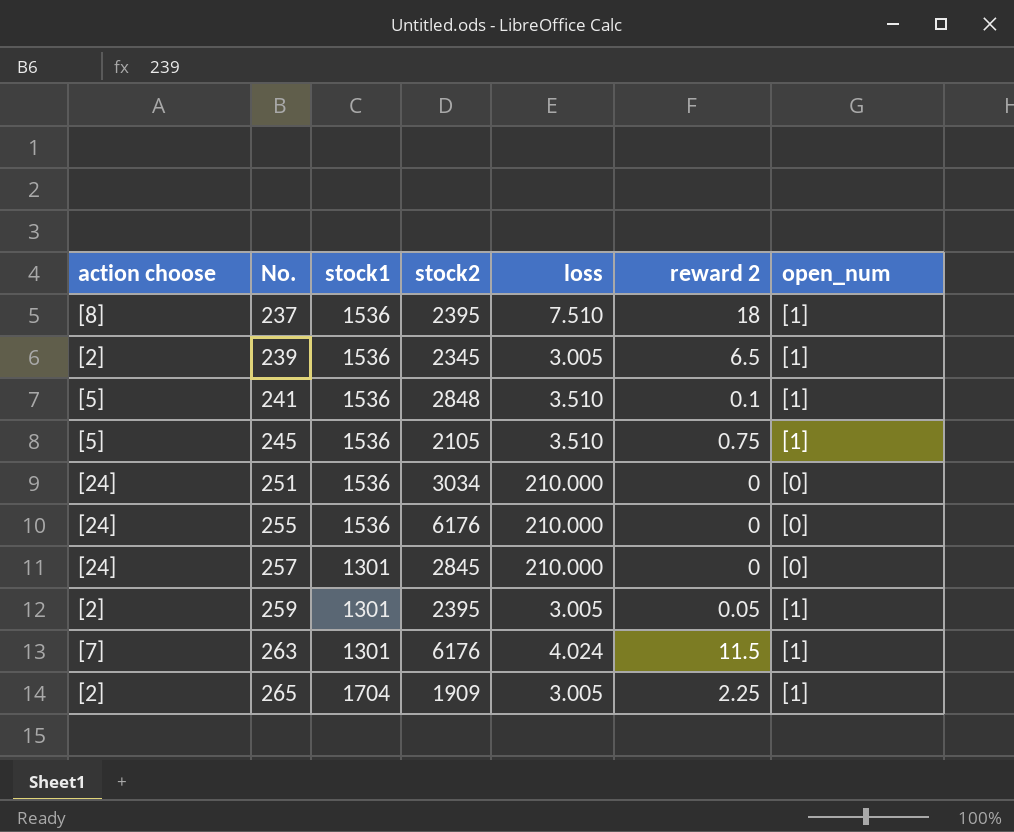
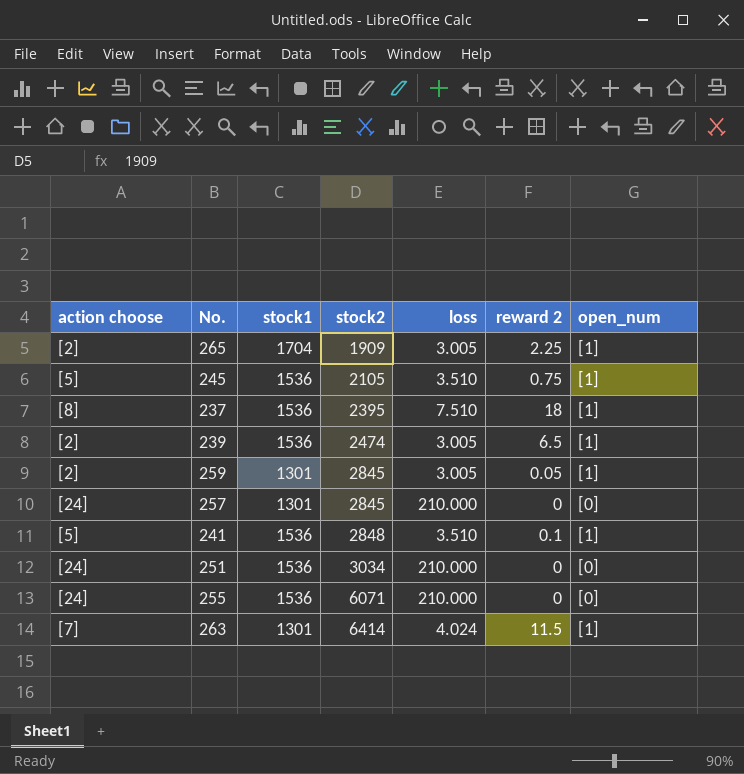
row order: No. ascending -> stock2 ascending
239 | stock2: 2345 -> 2474
259 | stock2: 2395 -> 2845
255 | stock2: 6176 -> 6071
263 | stock2: 6176 -> 6414

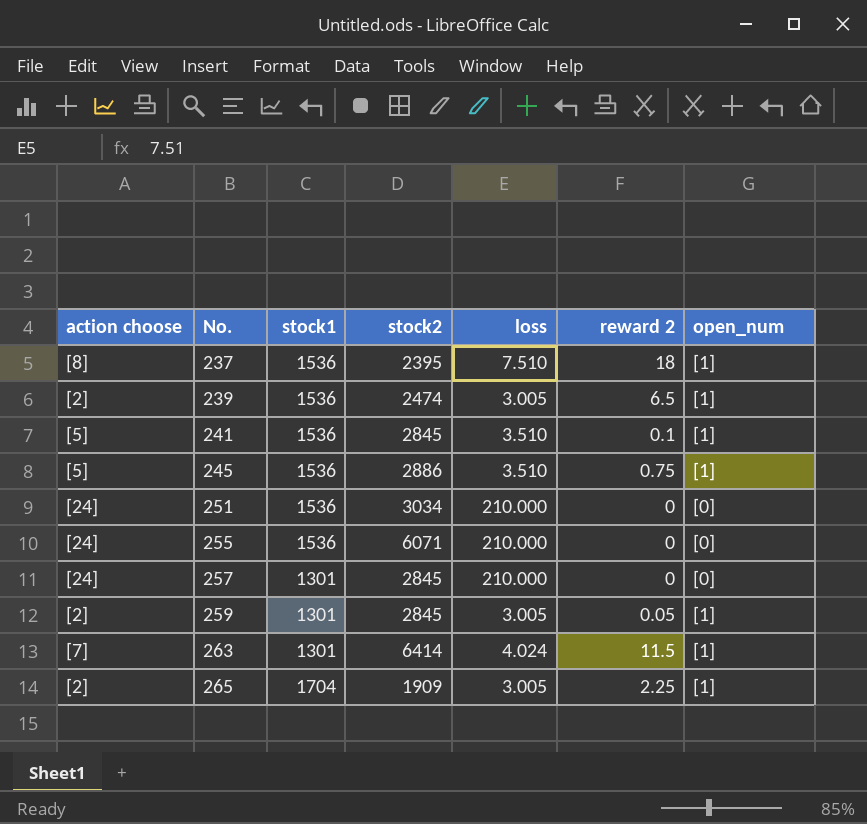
row order: stock2 ascending -> No. ascending
241 | stock2: 2848 -> 2845
245 | stock2: 2105 -> 2886

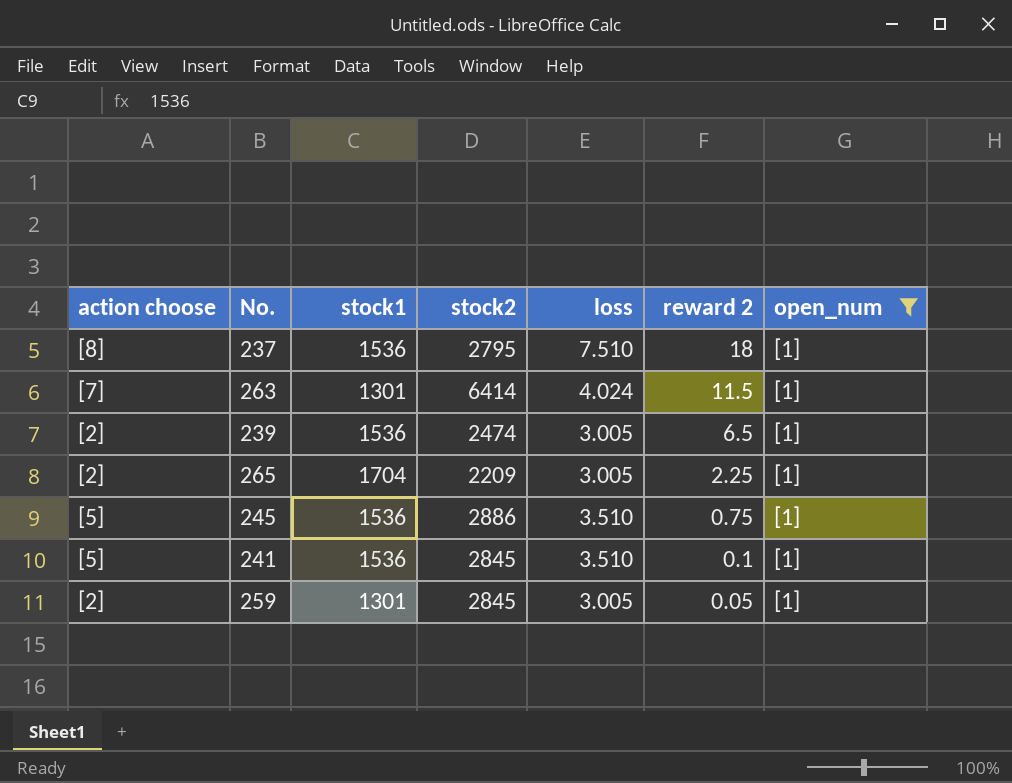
filter: none -> open_num = [1]
row order: No. ascending -> reward 2 descending
237 | stock2: 2395 -> 2795
265 | stock2: 1909 -> 2209

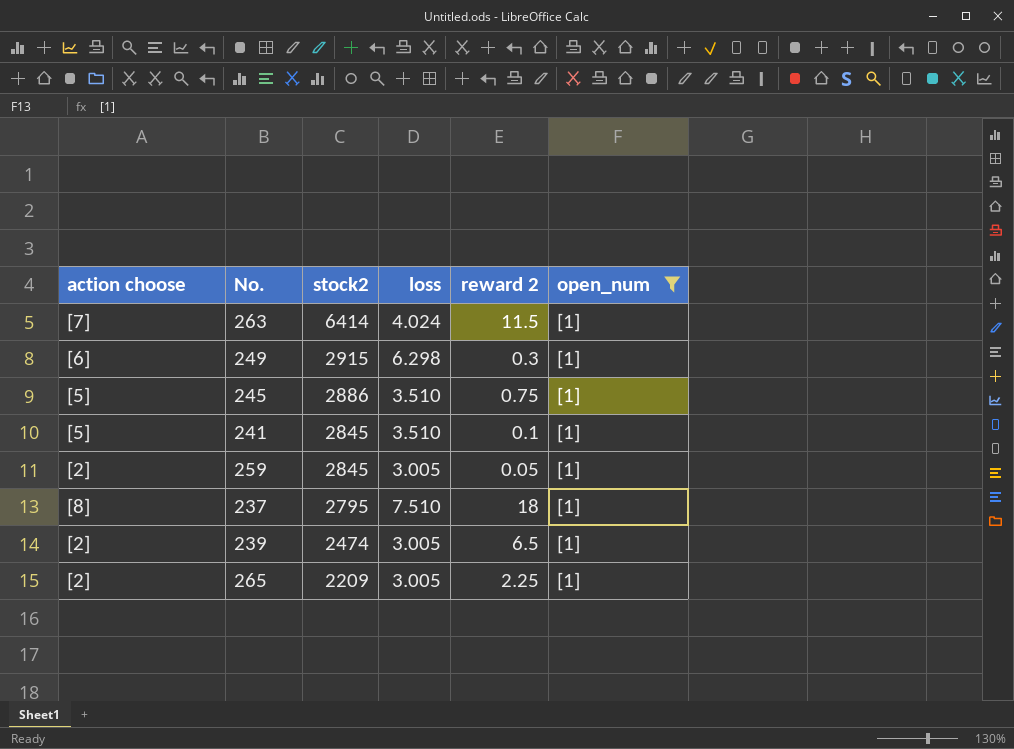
row order: reward 2 descending -> stock2 descending
column stock1 | position: 3 -> none
row 249: none -> [6] | 2915 | 6.298 | 0.3 | [1]

